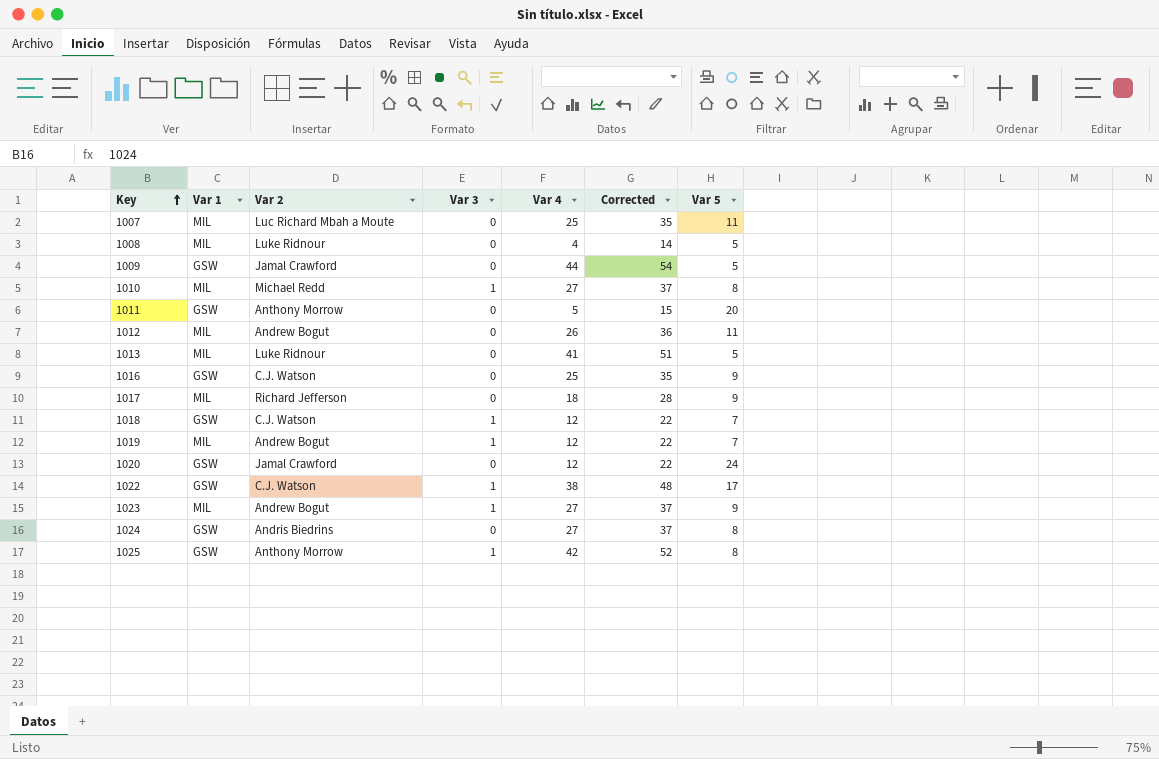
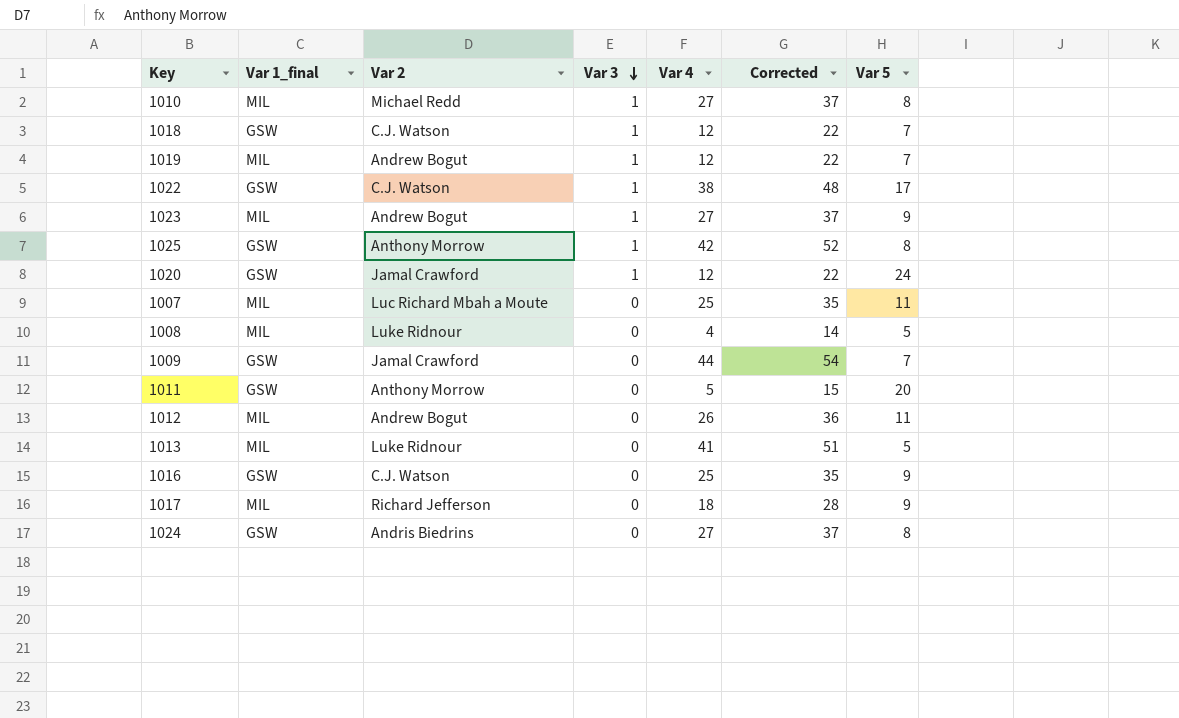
row order: Key ascending -> Var 3 descending
column name: Var 1 -> Var 1_final
1020 | Var 3: 0 -> 1
1009 | Var 5: 5 -> 7

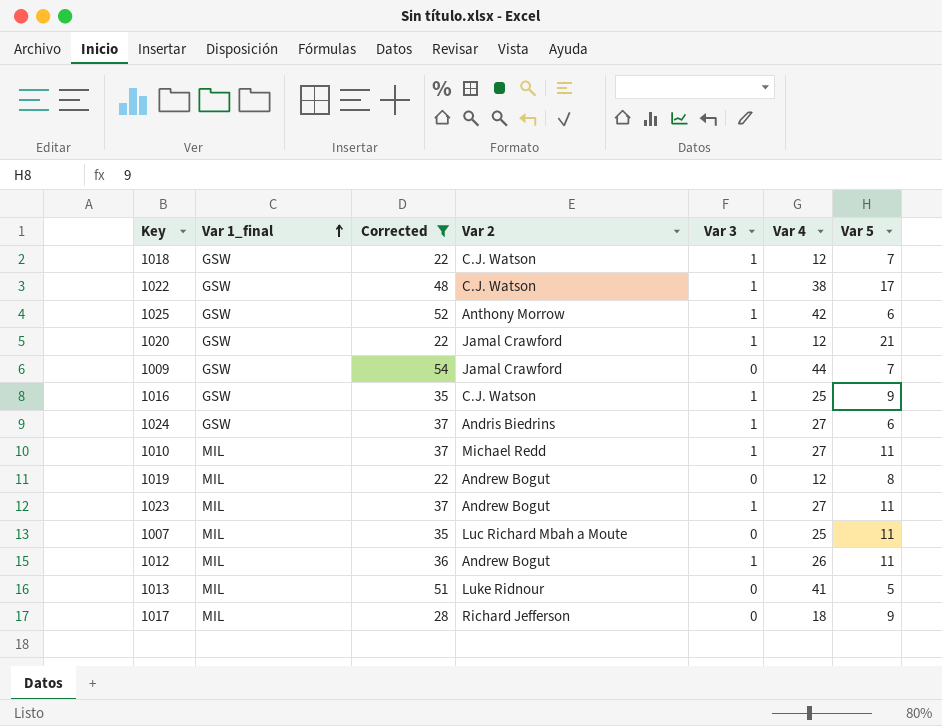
filter: none -> Corrected >= 22
row order: Var 3 descending -> Var 1_final ascending
column Corrected | position: 6 -> 3
1025 | Var 5: 8 -> 6
1020 | Var 5: 24 -> 21
1016 | Var 3: 0 -> 1
1024 | Var 3: 0 -> 1
1024 | Var 5: 8 -> 6
1010 | Var 5: 8 -> 11
1019 | Var 3: 1 -> 0
1019 | Var 5: 7 -> 8
1023 | Var 5: 9 -> 11
1012 | Var 3: 0 -> 1

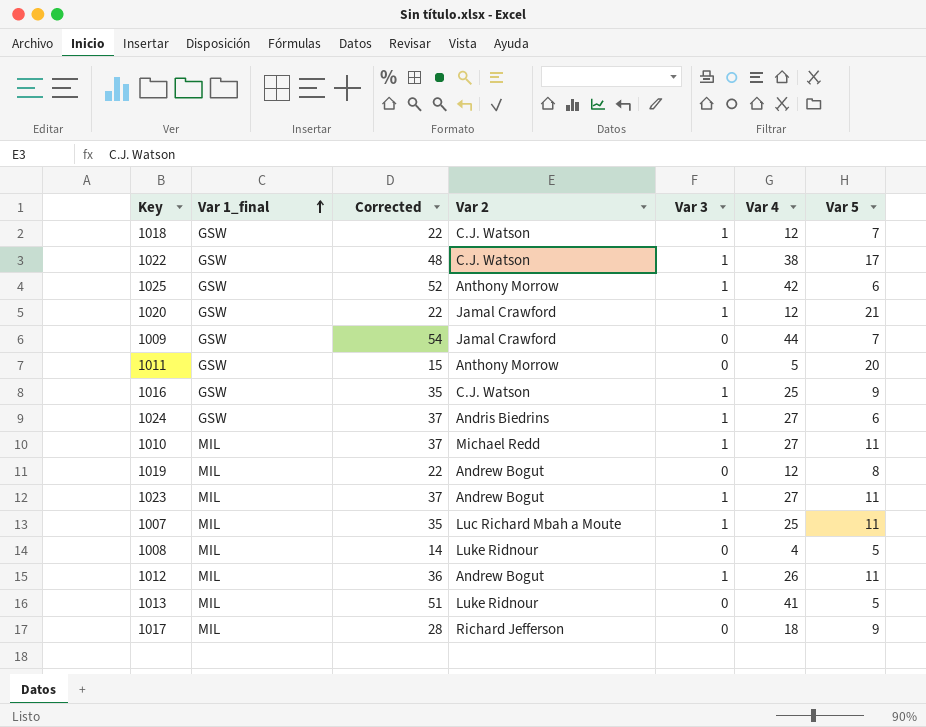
filter: Corrected >= 22 -> none
1007 | Var 3: 0 -> 1

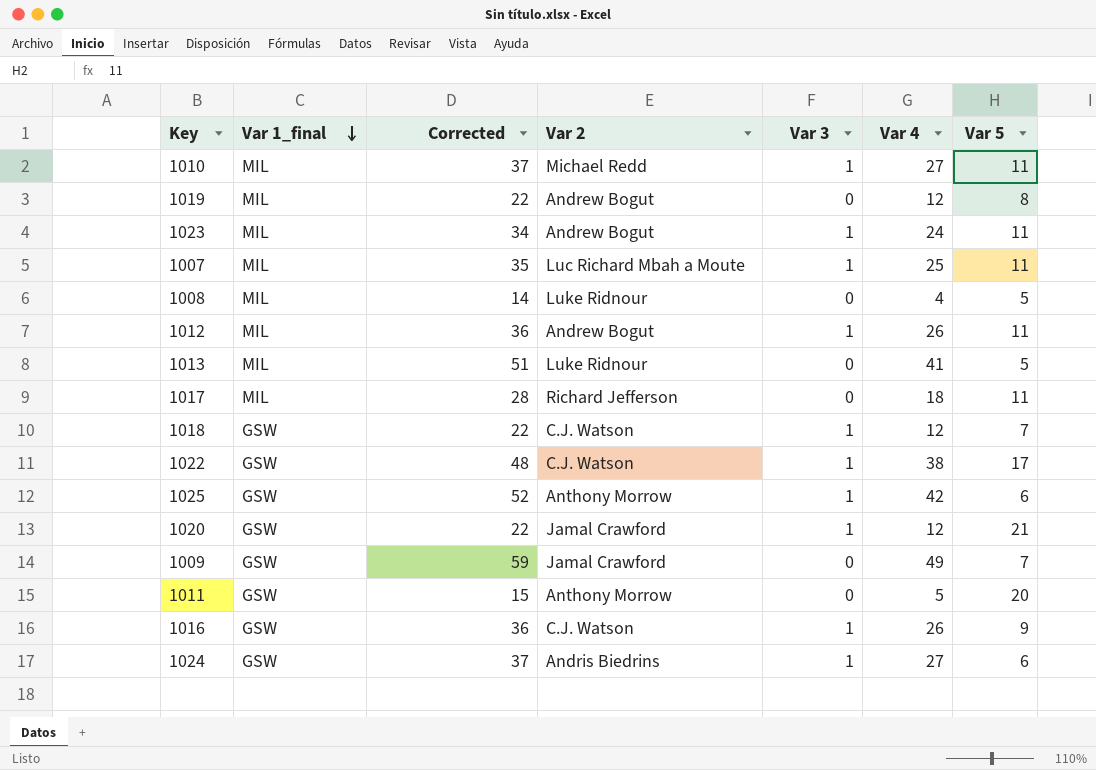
row order: Var 1_final ascending -> Var 1_final descending
1023 | Corrected: 37 -> 34
1023 | Var 4: 27 -> 24
1017 | Var 5: 9 -> 11
1009 | Corrected: 54 -> 59
1009 | Var 4: 44 -> 49
1016 | Corrected: 35 -> 36
1016 | Var 4: 25 -> 26

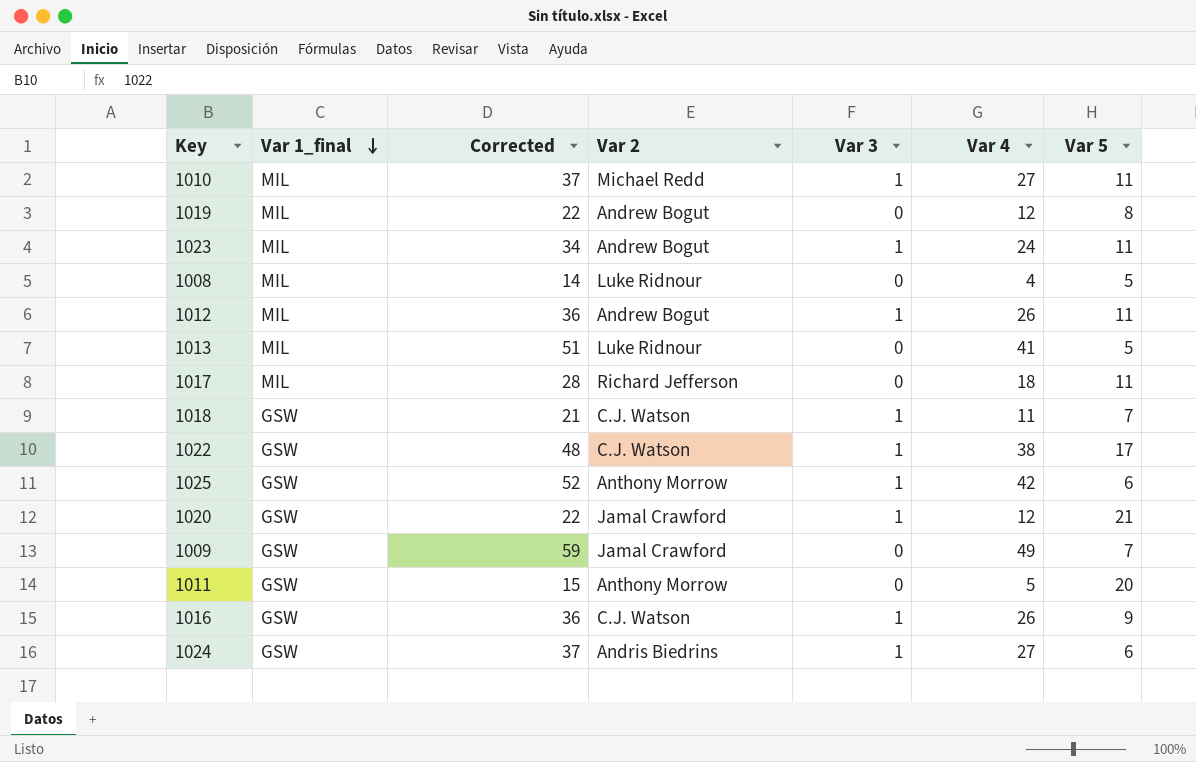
row 1007: MIL | 35 | Luc Richard Mbah a Moute | 1 | 25 | 11 -> none
1018 | Corrected: 22 -> 21
1018 | Var 4: 12 -> 11

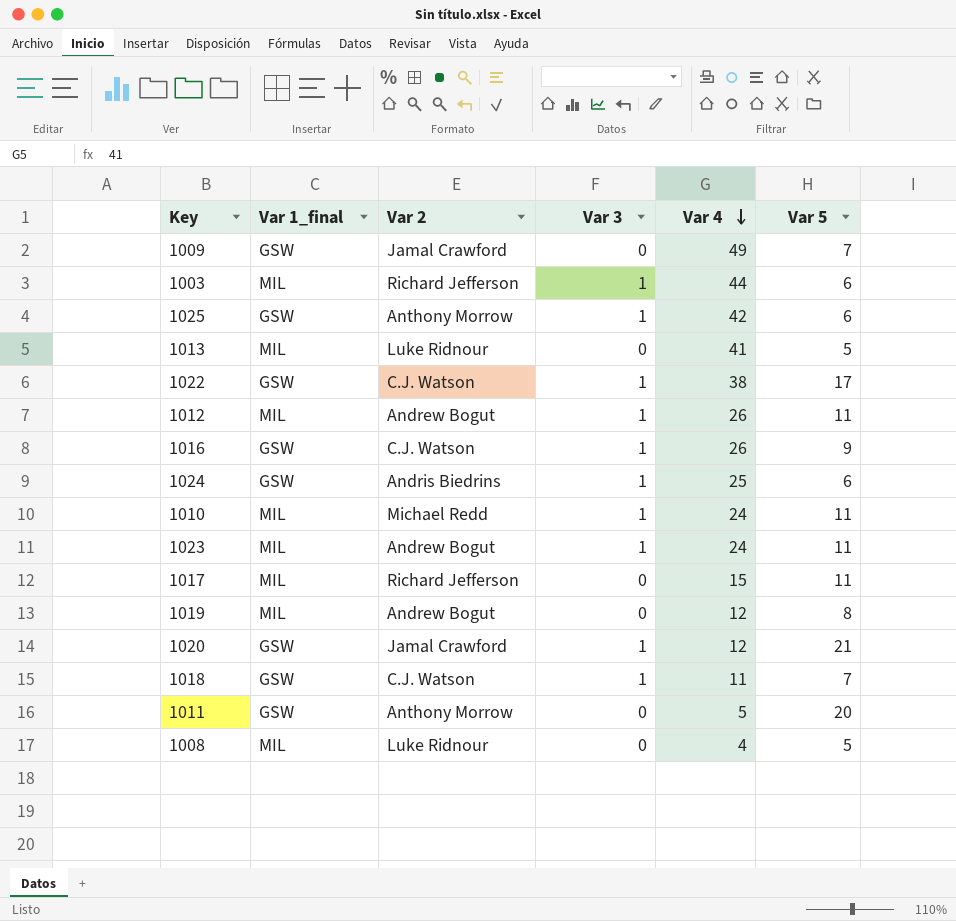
row order: Var 1_final descending -> Var 4 descending
column Corrected | formula: [Var 4] + 10 -> none
row 1003: none -> MIL | Richard Jefferson | 1 | 44 | 6
1024 | Var 4: 27 -> 25
1010 | Var 4: 27 -> 24
1017 | Var 4: 18 -> 15

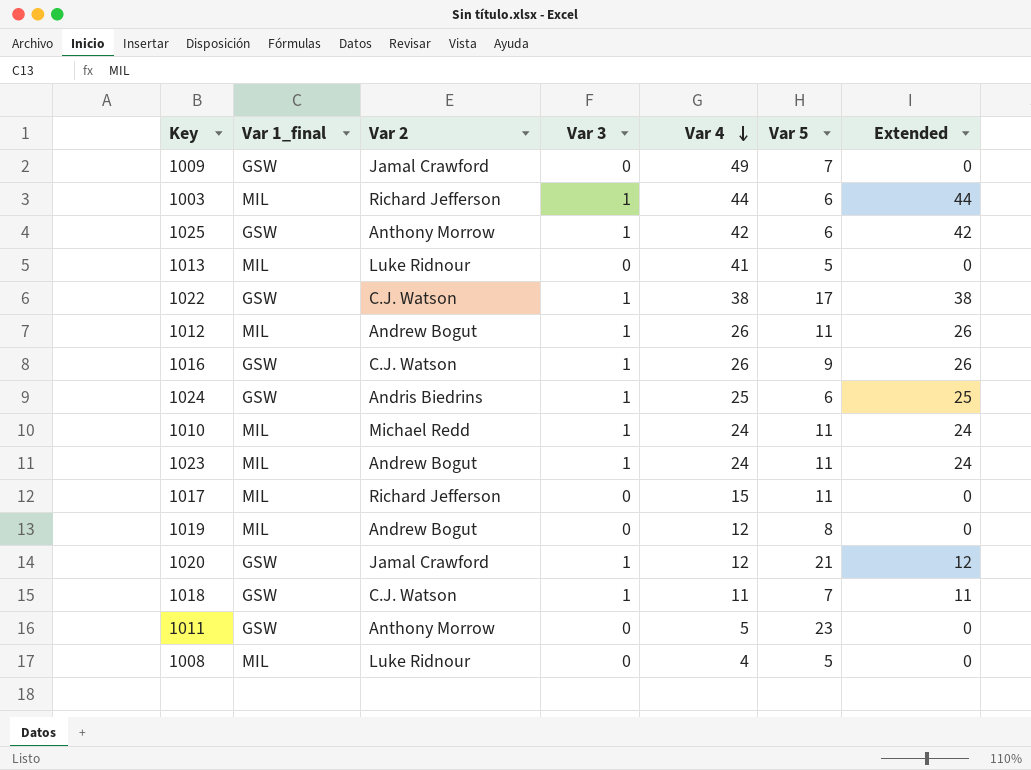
column Extended | formula: none -> [Var 3] * [Var 4]
1011 | Var 5: 20 -> 23

